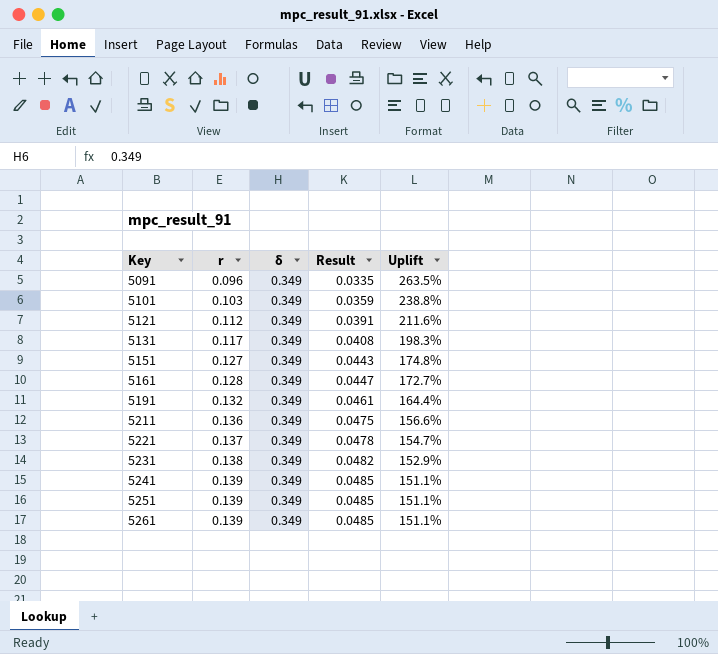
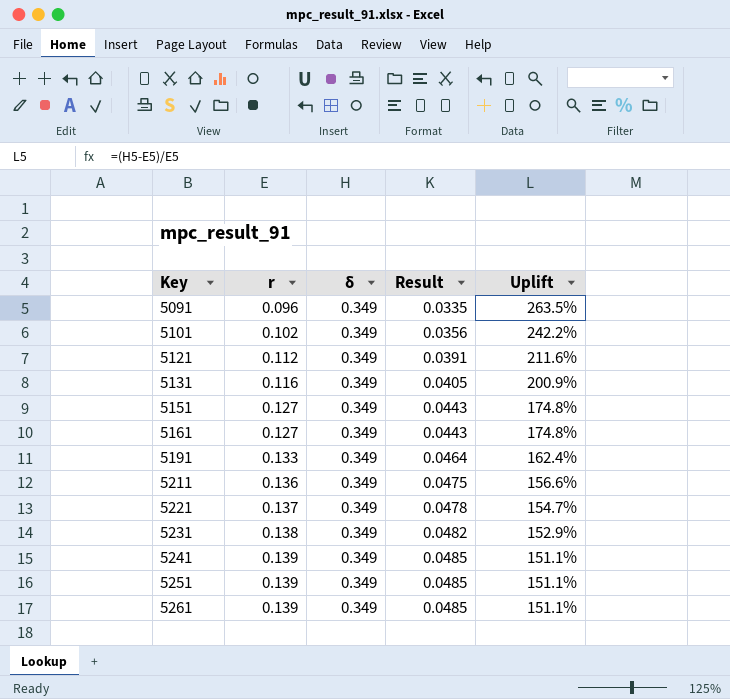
5101 | r: 0.103 -> 0.102
5101 | Result: 0.0359 -> 0.0356
5101 | Uplift: 238.8% -> 242.2%
5131 | r: 0.117 -> 0.116
5131 | Result: 0.0408 -> 0.0405
5131 | Uplift: 198.3% -> 200.9%
5161 | r: 0.128 -> 0.127
5161 | Result: 0.0447 -> 0.0443
5161 | Uplift: 172.7% -> 174.8%
5191 | r: 0.132 -> 0.133
5191 | Result: 0.0461 -> 0.0464
5191 | Uplift: 164.4% -> 162.4%

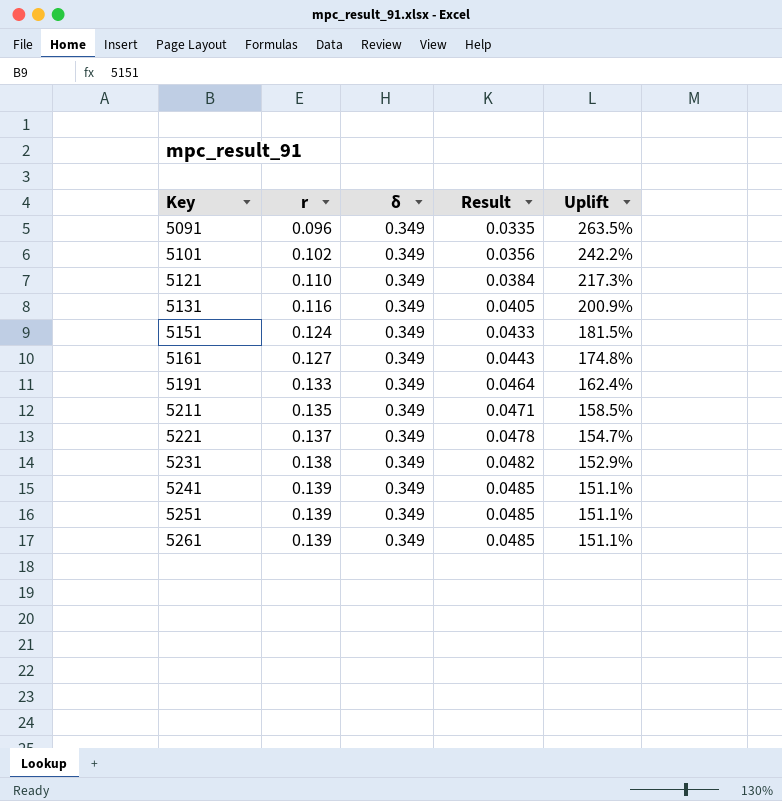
5121 | r: 0.112 -> 0.110
5121 | Result: 0.0391 -> 0.0384
5121 | Uplift: 211.6% -> 217.3%
5151 | r: 0.127 -> 0.124
5151 | Result: 0.0443 -> 0.0433
5151 | Uplift: 174.8% -> 181.5%
5211 | r: 0.136 -> 0.135
5211 | Result: 0.0475 -> 0.0471
5211 | Uplift: 156.6% -> 158.5%

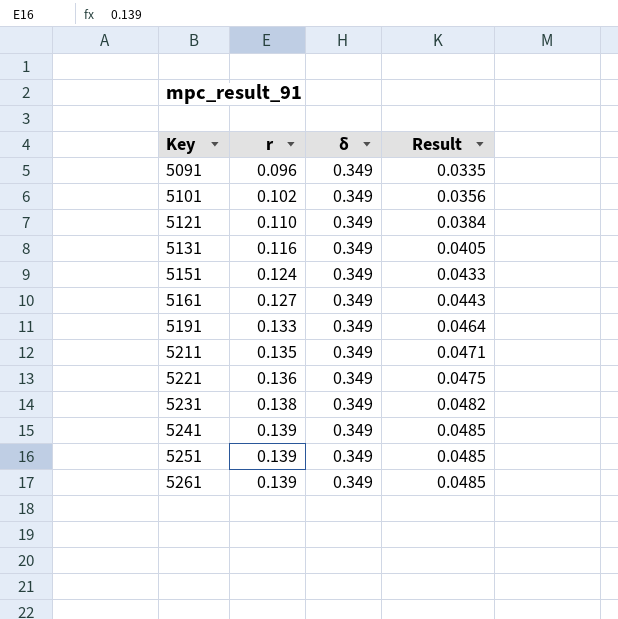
column Uplift | formula: ([δ] - [r]) / [r] -> none
5221 | r: 0.137 -> 0.136
5221 | Result: 0.0478 -> 0.0475

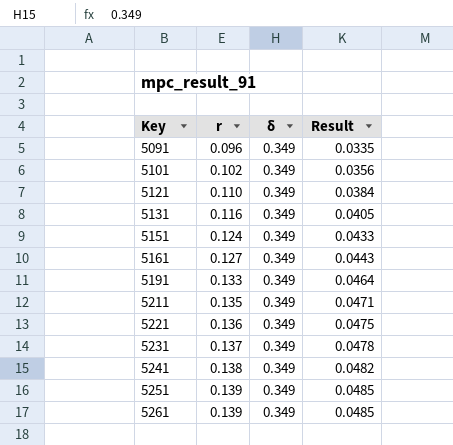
5231 | r: 0.138 -> 0.137
5231 | Result: 0.0482 -> 0.0478
5241 | r: 0.139 -> 0.138
5241 | Result: 0.0485 -> 0.0482

